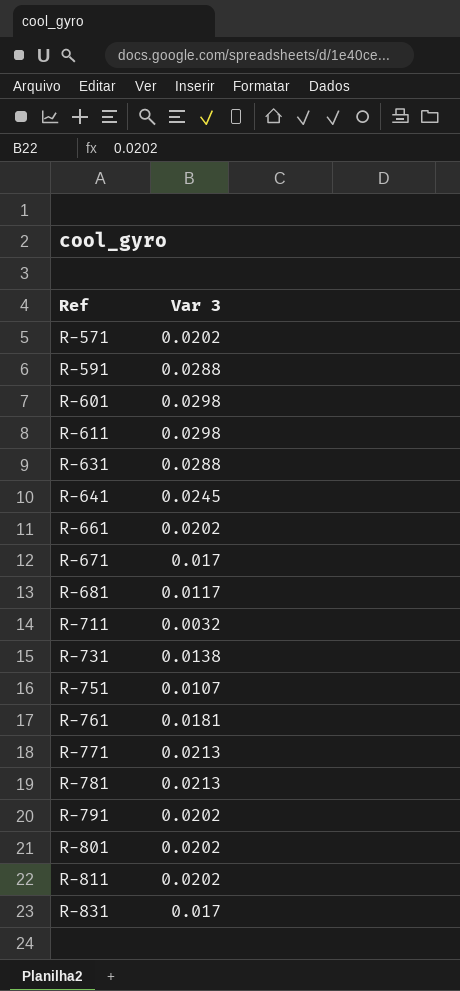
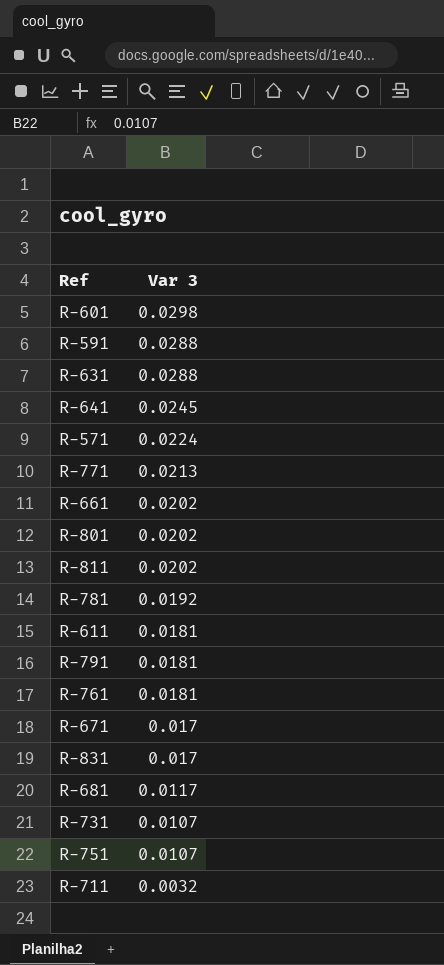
row order: Ref ascending -> Var 3 descending
R-571 | Var 3: 0.0202 -> 0.0224
R-781 | Var 3: 0.0213 -> 0.0192
R-611 | Var 3: 0.0298 -> 0.0181
R-791 | Var 3: 0.0202 -> 0.0181
R-731 | Var 3: 0.0138 -> 0.0107

